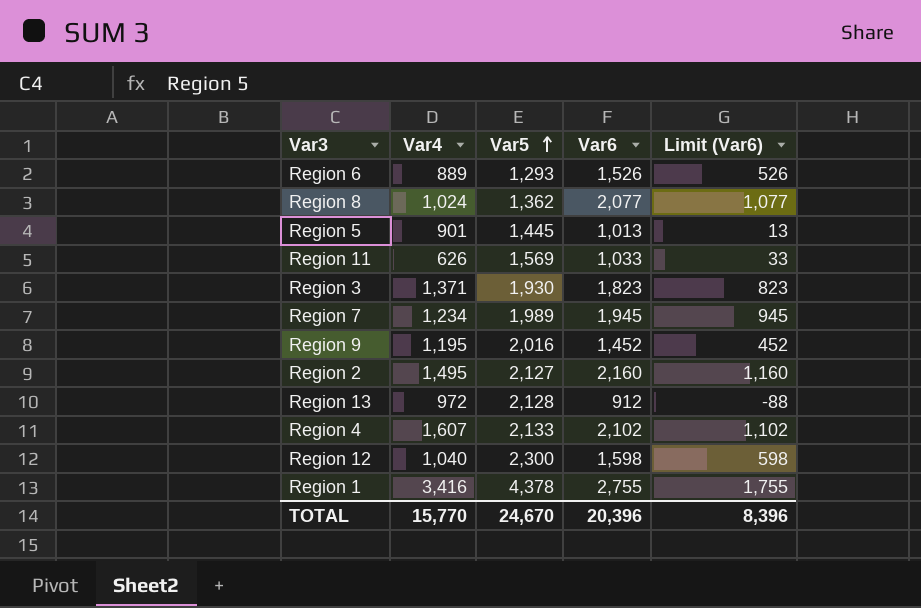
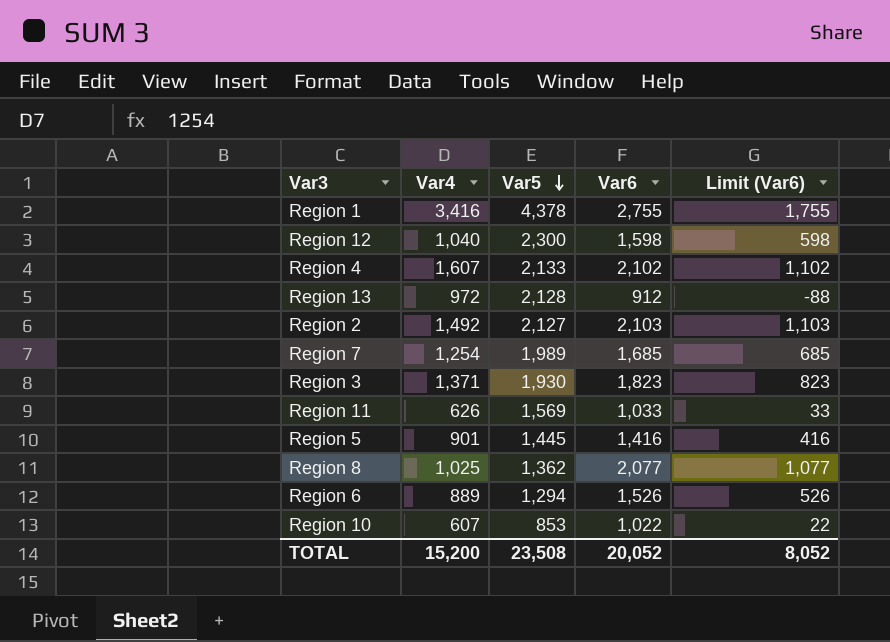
row order: Var5 ascending -> Var5 descending
row Region 9: 1,195 | 2,016 | 1,452 | 452 -> none
Region 2 | Var4: 1,495 -> 1,492
Region 2 | Var6: 2,160 -> 2,103
Region 2 | Limit (Var6): 1,160 -> 1,103
Region 7 | Var4: 1,234 -> 1,254
Region 7 | Var6: 1,945 -> 1,685
Region 7 | Limit (Var6): 945 -> 685
Region 5 | Var6: 1,013 -> 1,416
Region 5 | Limit (Var6): 13 -> 416
Region 8 | Var4: 1,024 -> 1,025
Region 6 | Var5: 1,293 -> 1,294
row Region 10: none -> 607 | 853 | 1,022 | 22
TOTAL | Var4: 15,770 -> 15,200
TOTAL | Var5: 24,670 -> 23,508
TOTAL | Var6: 20,396 -> 20,052
TOTAL | Limit (Var6): 8,396 -> 8,052

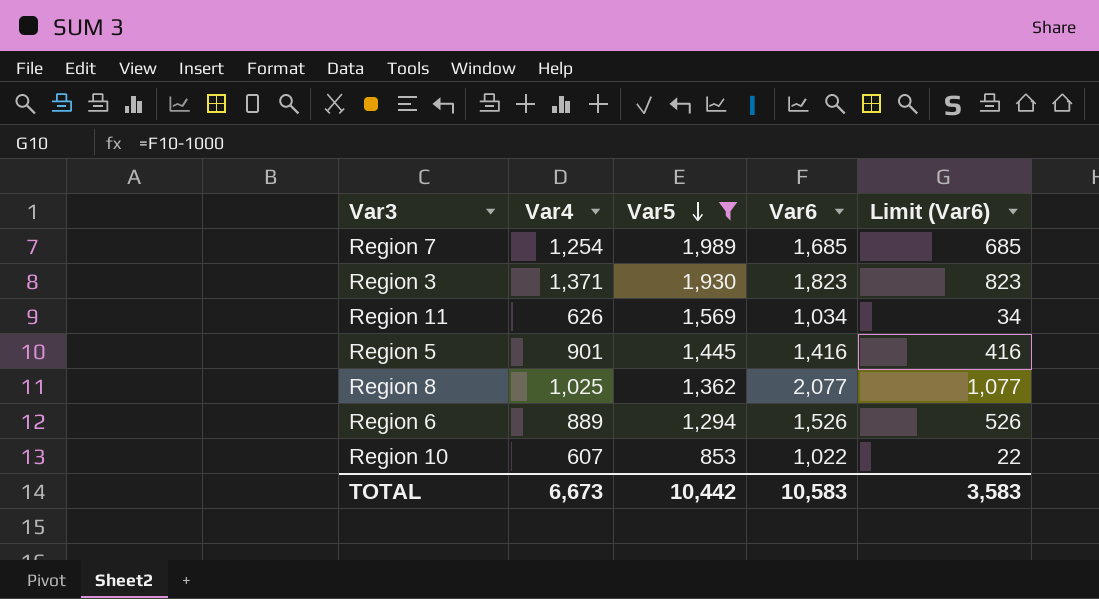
filter: none -> Var5 <= 1,989
Region 11 | Var6: 1,033 -> 1,034
Region 11 | Limit (Var6): 33 -> 34
TOTAL | Var4: 15,200 -> 6,673
TOTAL | Var5: 23,508 -> 10,442
TOTAL | Var6: 20,052 -> 10,583
TOTAL | Limit (Var6): 8,052 -> 3,583

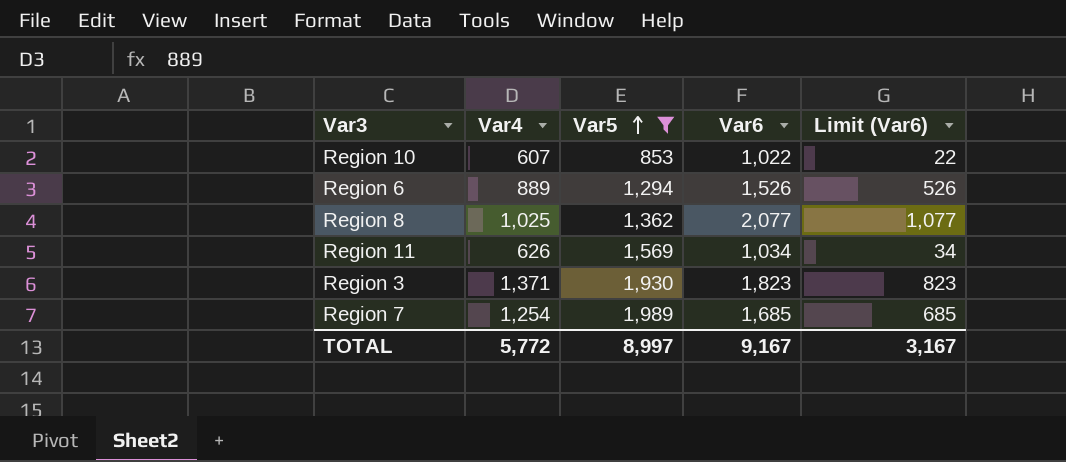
row order: Var5 descending -> Var5 ascending
row Region 5: 901 | 1,445 | 1,416 | 416 -> none
TOTAL | Var4: 6,673 -> 5,772
TOTAL | Var5: 10,442 -> 8,997
TOTAL | Var6: 10,583 -> 9,167
TOTAL | Limit (Var6): 3,583 -> 3,167

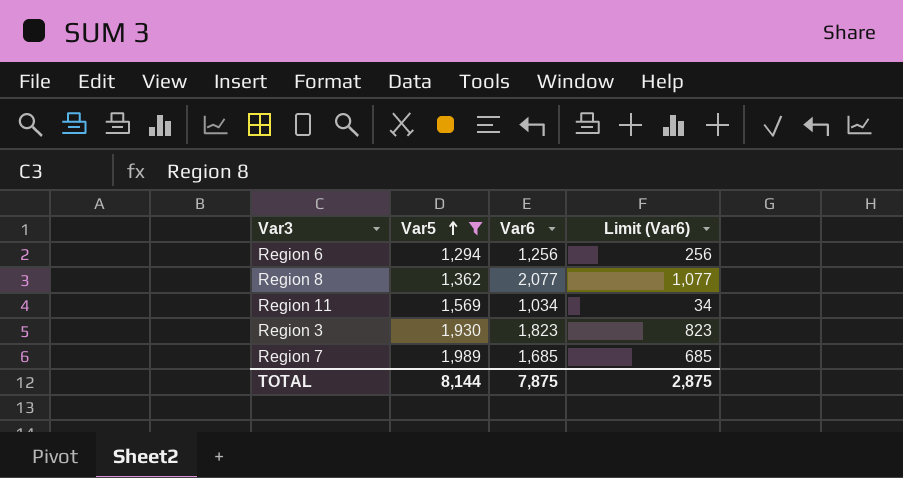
column Var4 | position: 2 -> none
row Region 10: 607 | 853 | 1,022 | 22 -> none
Region 6 | Var6: 1,526 -> 1,256
Region 6 | Limit (Var6): 526 -> 256
TOTAL | Var5: 8,997 -> 8,144
TOTAL | Var6: 9,167 -> 7,875
TOTAL | Limit (Var6): 3,167 -> 2,875

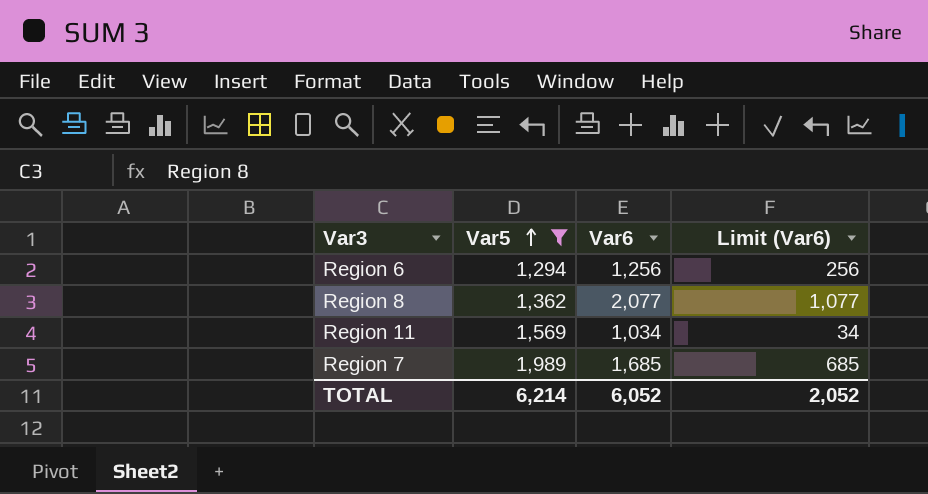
row Region 3: 1,930 | 1,823 | 823 -> none
TOTAL | Var5: 8,144 -> 6,214
TOTAL | Var6: 7,875 -> 6,052
TOTAL | Limit (Var6): 2,875 -> 2,052

